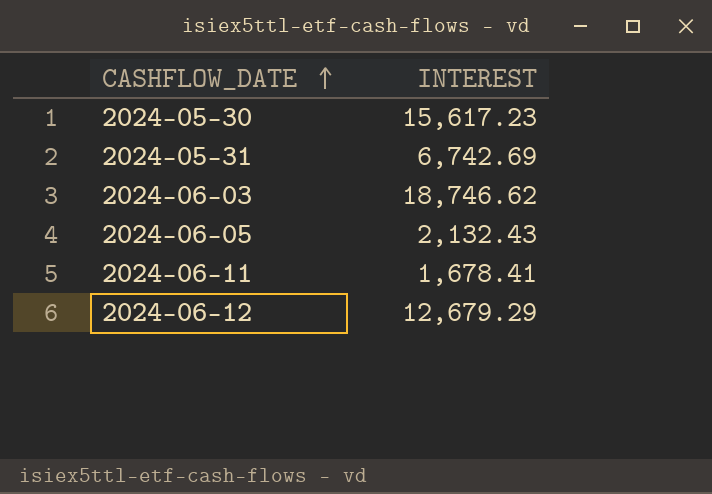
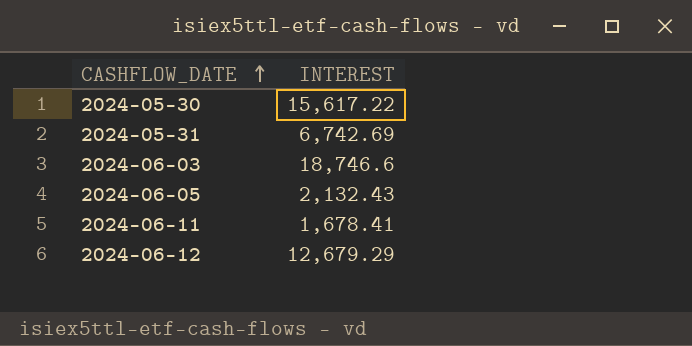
2024-05-30 | INTEREST: 15,617.23 -> 15,617.22
2024-06-03 | INTEREST: 18,746.62 -> 18,746.6

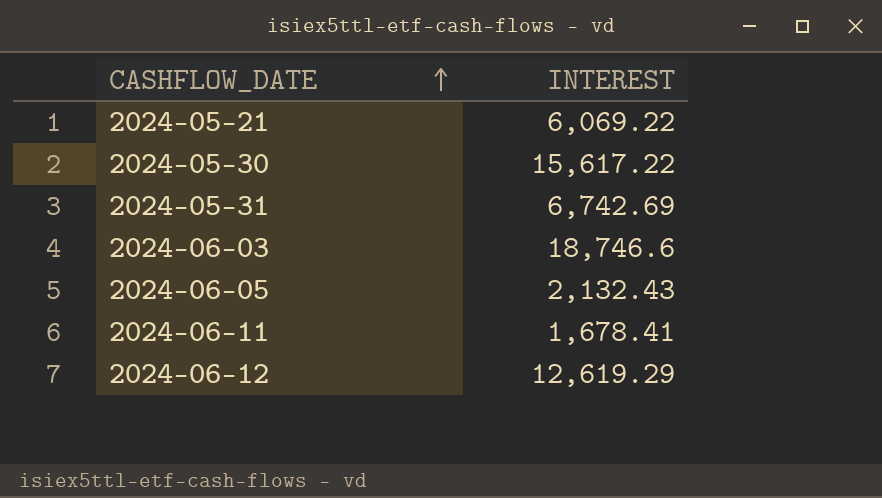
row 2024-05-21: none -> 6,069.22
2024-06-12 | INTEREST: 12,679.29 -> 12,619.29

